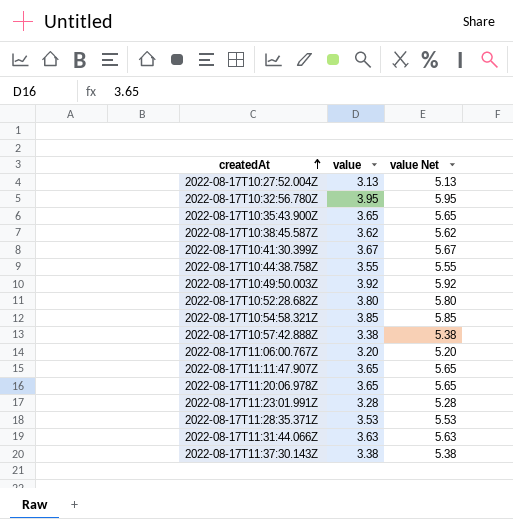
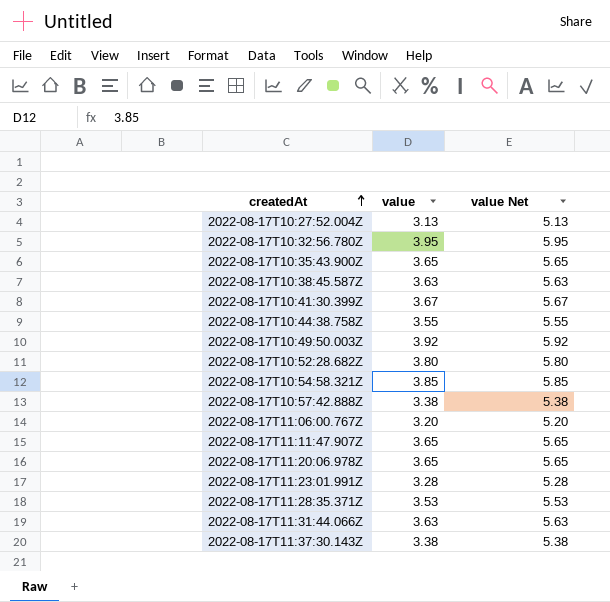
2022-08-17T10:38:45.587Z | value: 3.62 -> 3.63
2022-08-17T10:38:45.587Z | value Net: 5.62 -> 5.63

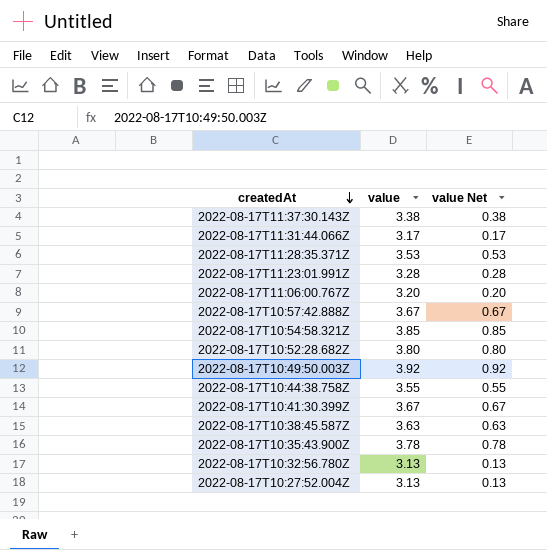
row order: createdAt ascending -> createdAt descending
column value Net | formula: [value] + 2 -> [value] - 3
row 2022-08-17T11:11:47.907Z: 3.65 | 5.65 -> none
row 2022-08-17T11:20:06.978Z: 3.65 | 5.65 -> none
2022-08-17T11:31:44.066Z | value: 3.63 -> 3.17
2022-08-17T10:57:42.888Z | value: 3.38 -> 3.67
2022-08-17T10:35:43.900Z | value: 3.65 -> 3.78
2022-08-17T10:32:56.780Z | value: 3.95 -> 3.13

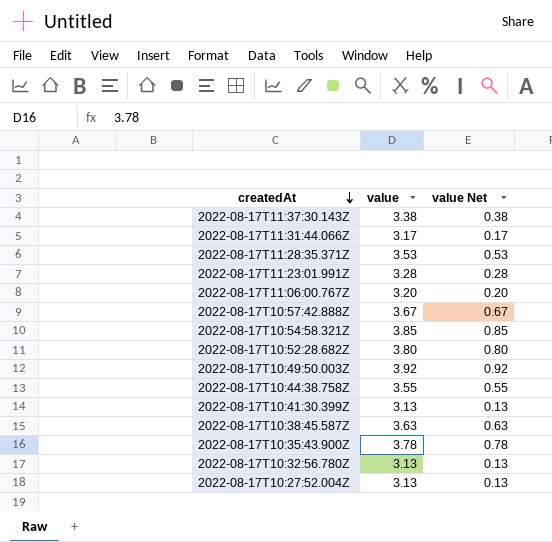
2022-08-17T10:41:30.399Z | value: 3.67 -> 3.13
2022-08-17T10:41:30.399Z | value Net: 0.67 -> 0.13

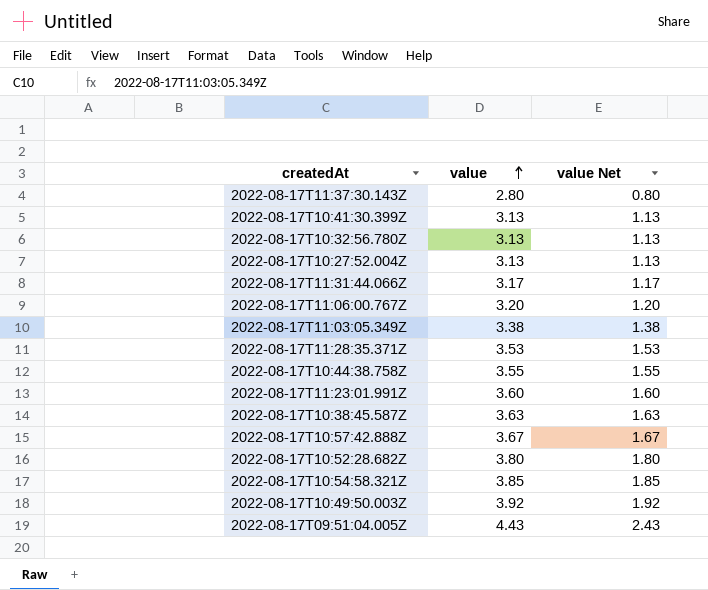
row order: createdAt descending -> value ascending
column value Net | formula: [value] - 3 -> [value] - 2
row 2022-08-17T10:35:43.900Z: 3.78 | 0.78 -> none
2022-08-17T11:37:30.143Z | value: 3.38 -> 2.80
row 2022-08-17T11:03:05.349Z: none -> 3.38 | 1.38
2022-08-17T11:23:01.991Z | value: 3.28 -> 3.60
row 2022-08-17T09:51:04.005Z: none -> 4.43 | 2.43

